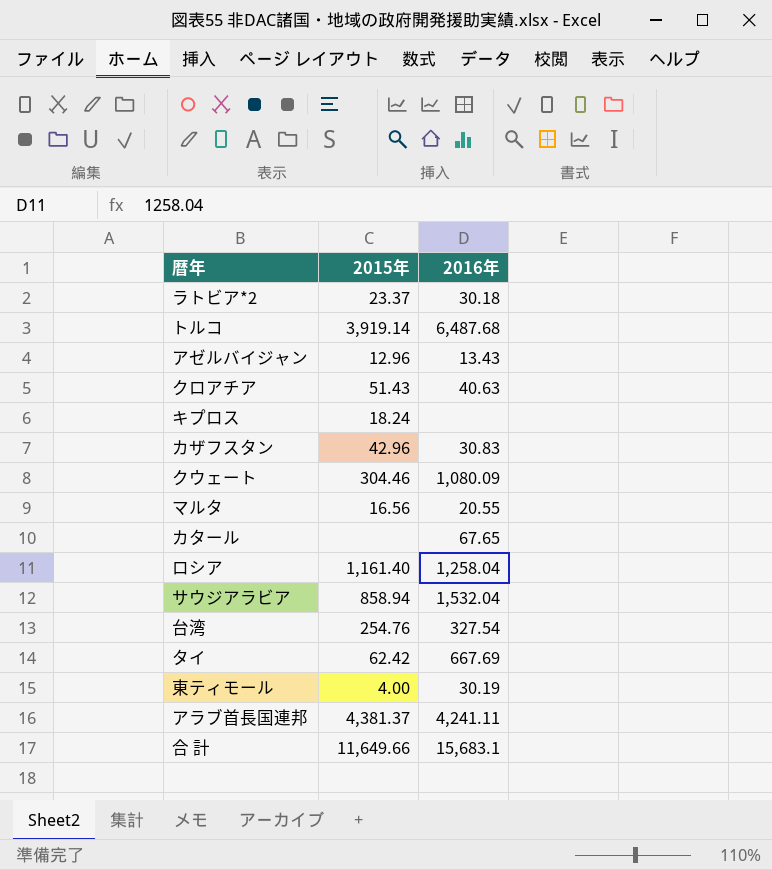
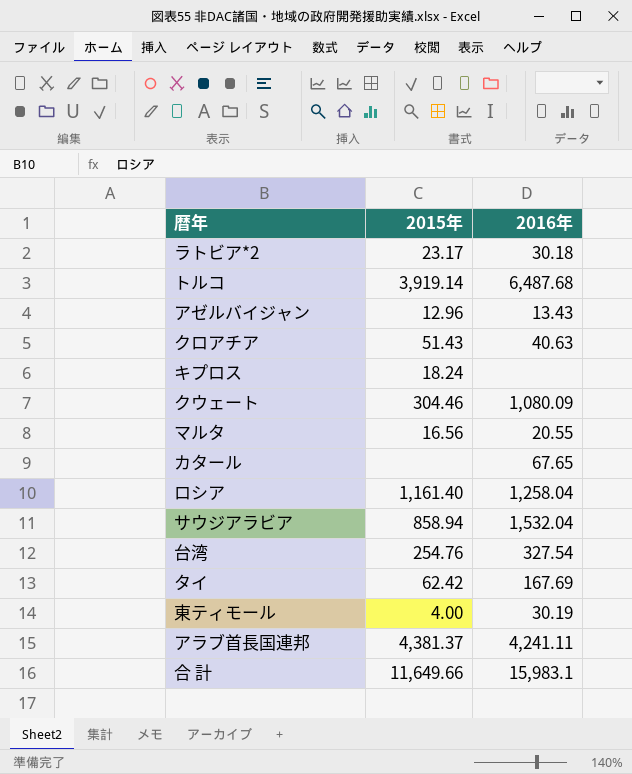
row カザフスタン: 42.96 | 30.83 -> none
ラトビア*2 | 2015年: 23.37 -> 23.17
タイ | 2016年: 667.69 -> 167.69
合 計 | 2016年: 15,683.1 -> 15,983.1

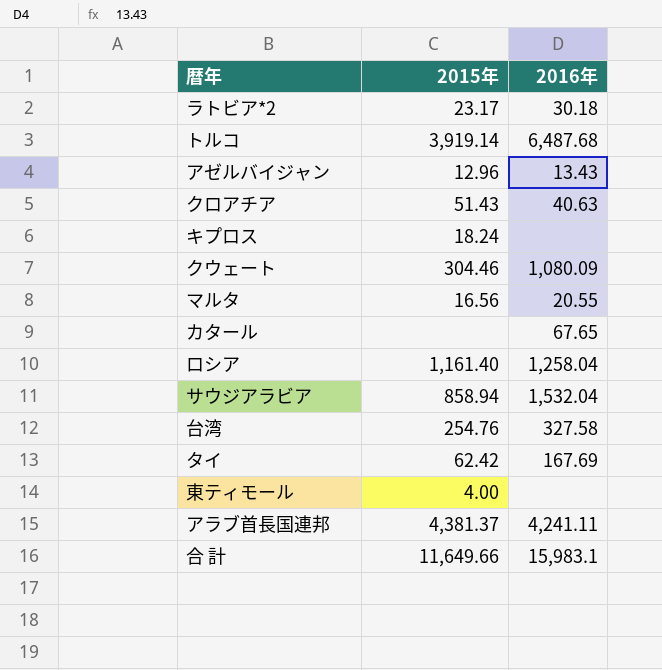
台湾 | 2016年: 327.54 -> 327.58
東ティモール | 2016年: 30.19 -> none

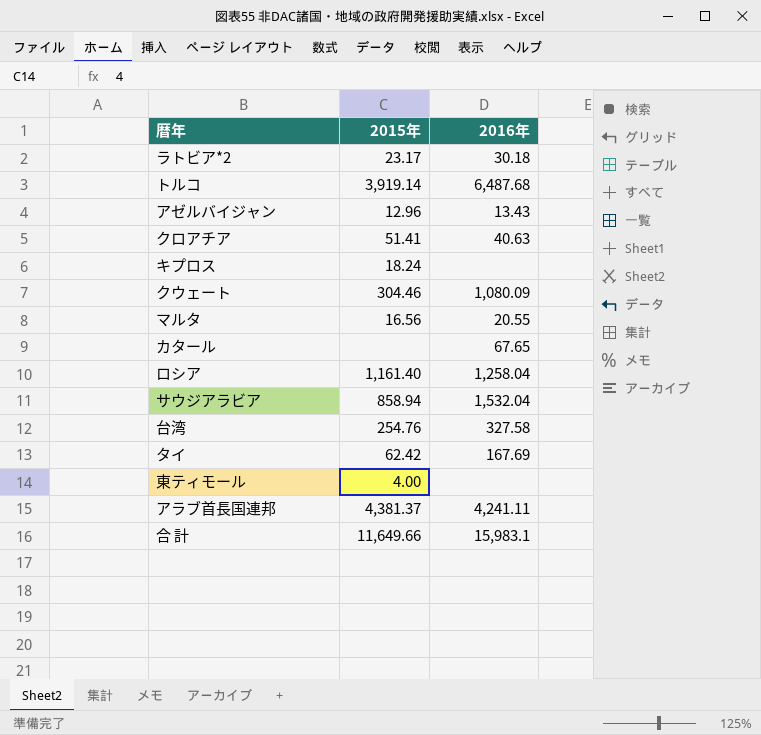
クロアチア | 2015年: 51.43 -> 51.41

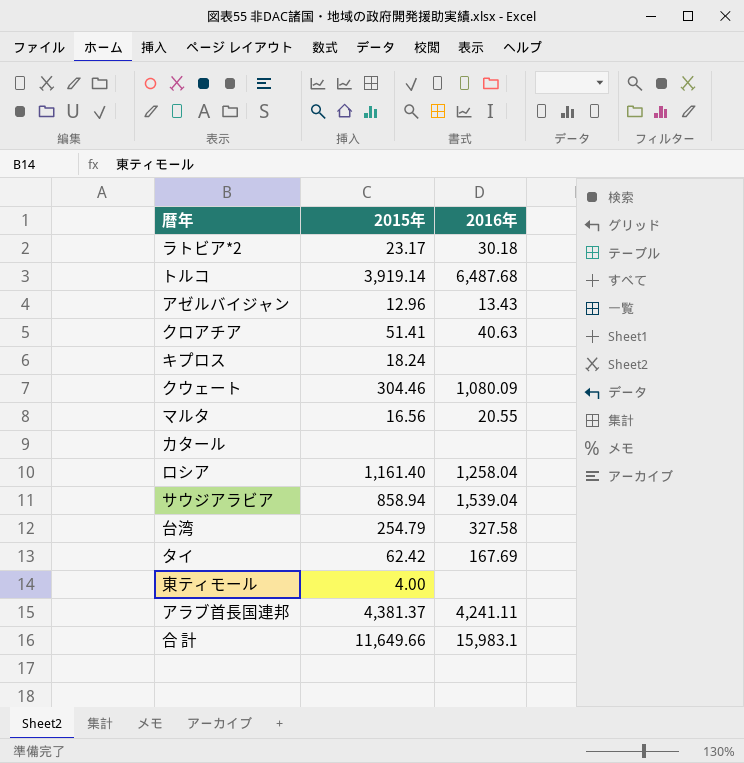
カタール | 2016年: 67.65 -> none
サウジアラビア | 2016年: 1,532.04 -> 1,539.04
台湾 | 2015年: 254.76 -> 254.79

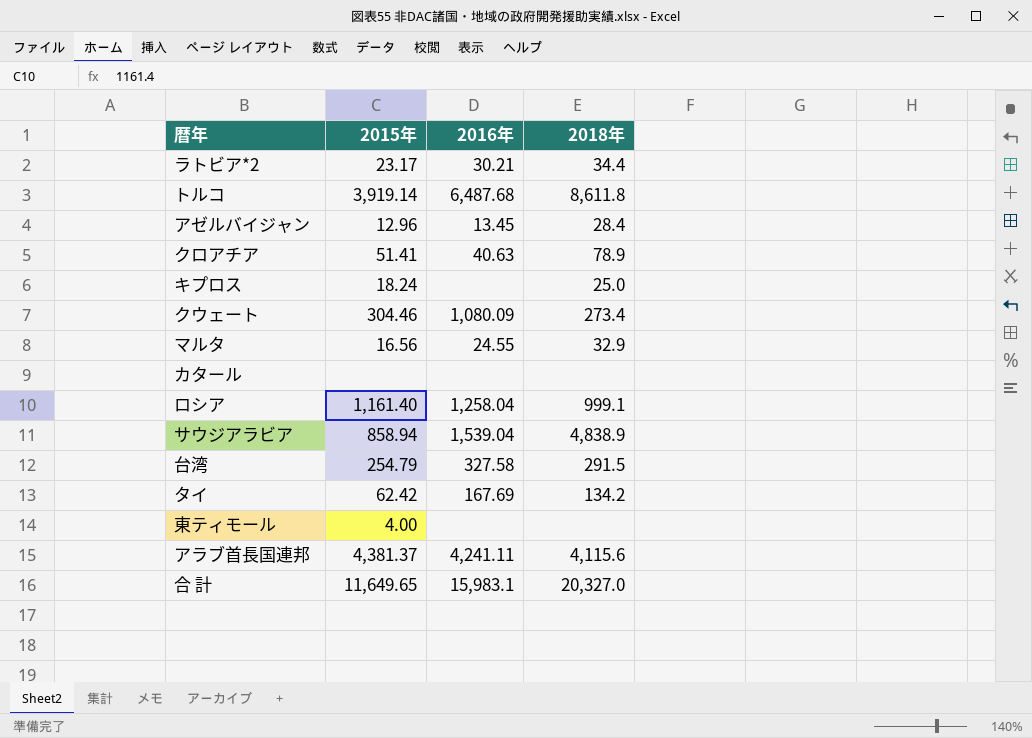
column 2018年 | position: none -> 4
ラトビア*2 | 2016年: 30.18 -> 30.21
アゼルバイジャン | 2016年: 13.43 -> 13.45
マルタ | 2016年: 20.55 -> 24.55
合 計 | 2015年: 11,649.66 -> 11,649.65

